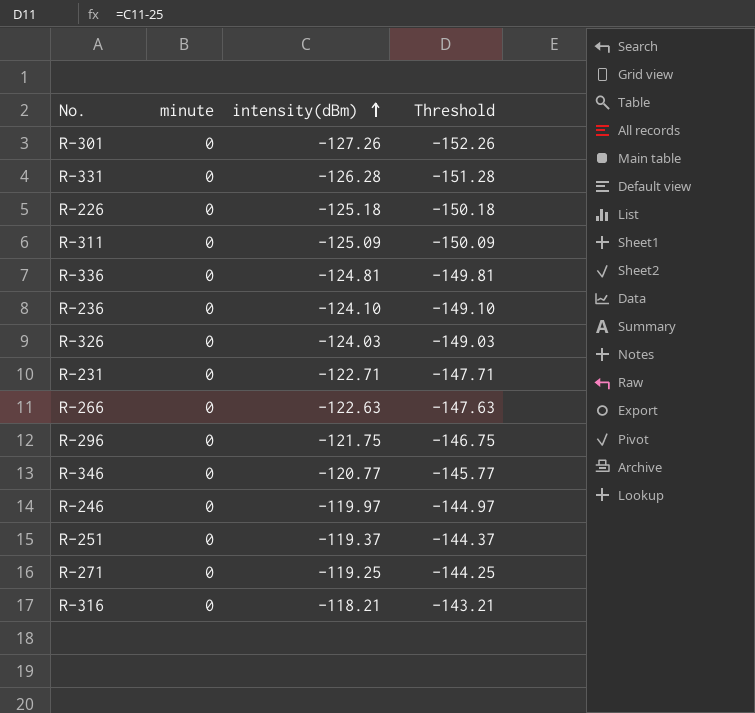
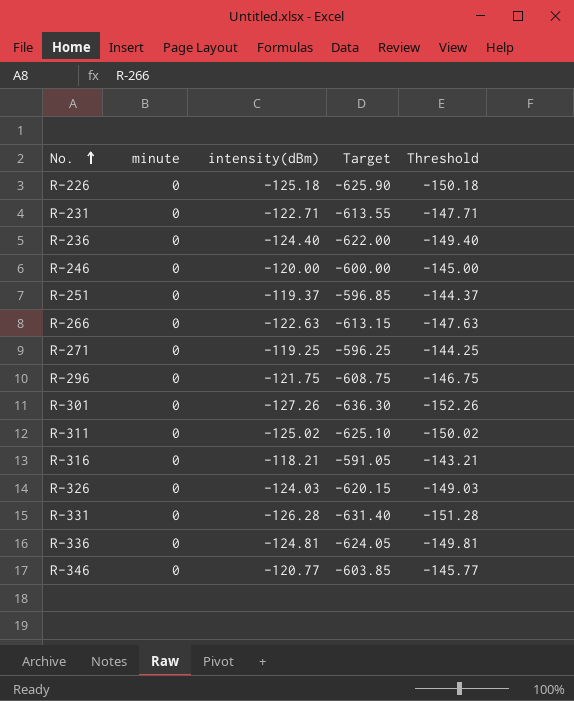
row order: intensity(dBm) ascending -> No. ascending
column Target | formula: none -> [intensity(dBm)] * 5
R-236 | intensity(dBm): -124.10 -> -124.40
R-236 | Threshold: -149.10 -> -149.40
R-246 | intensity(dBm): -119.97 -> -120.00
R-246 | Threshold: -144.97 -> -145.00
R-311 | intensity(dBm): -125.09 -> -125.02
R-311 | Threshold: -150.09 -> -150.02

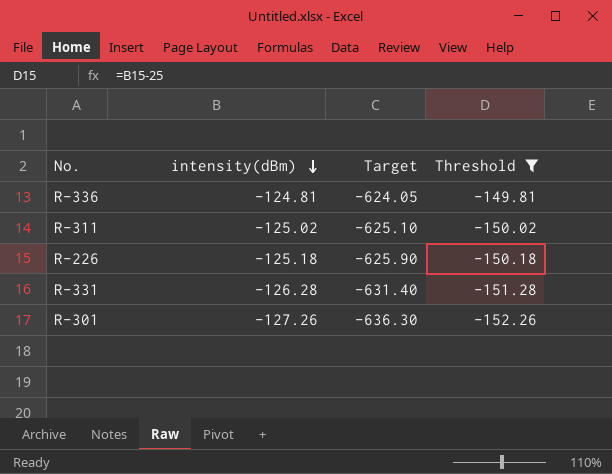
filter: none -> Threshold <= -149.81
row order: No. ascending -> intensity(dBm) descending
column minute | position: 2 -> none

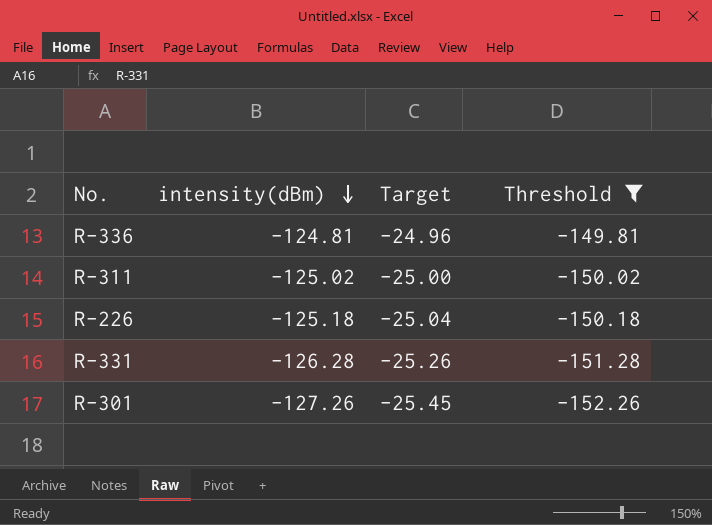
column Target | formula: [intensity(dBm)] * 5 -> [intensity(dBm)] * 0.2

